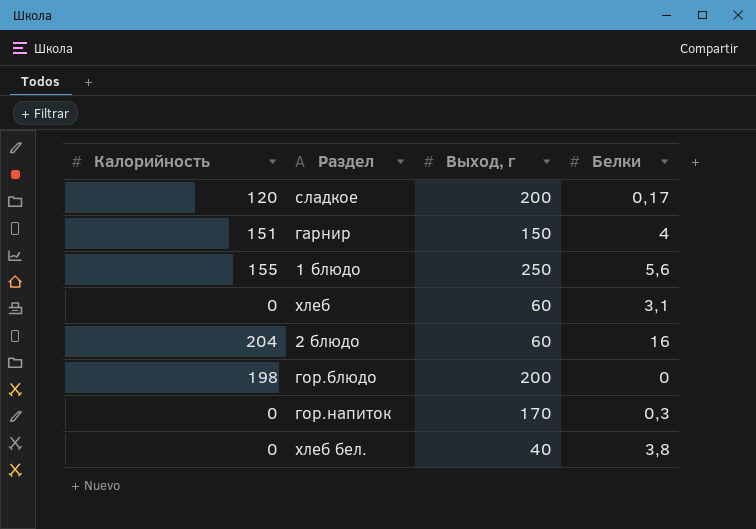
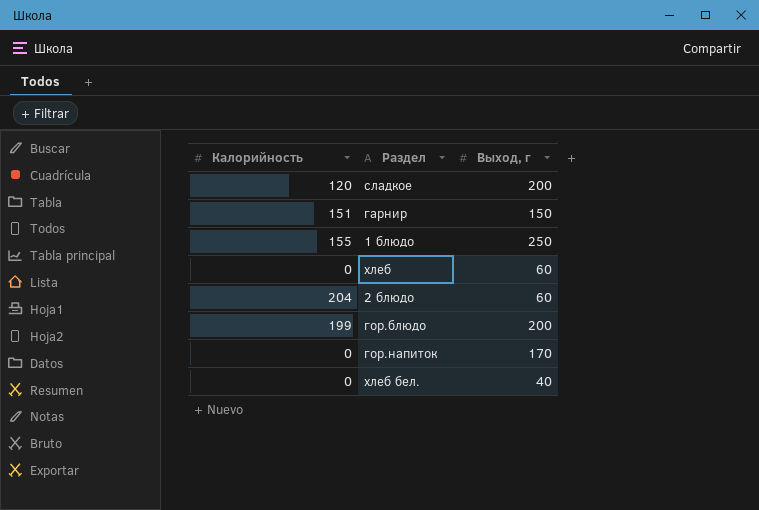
column Белки | position: 4 -> none
гор.блюдо | Калорийность: 198 -> 199

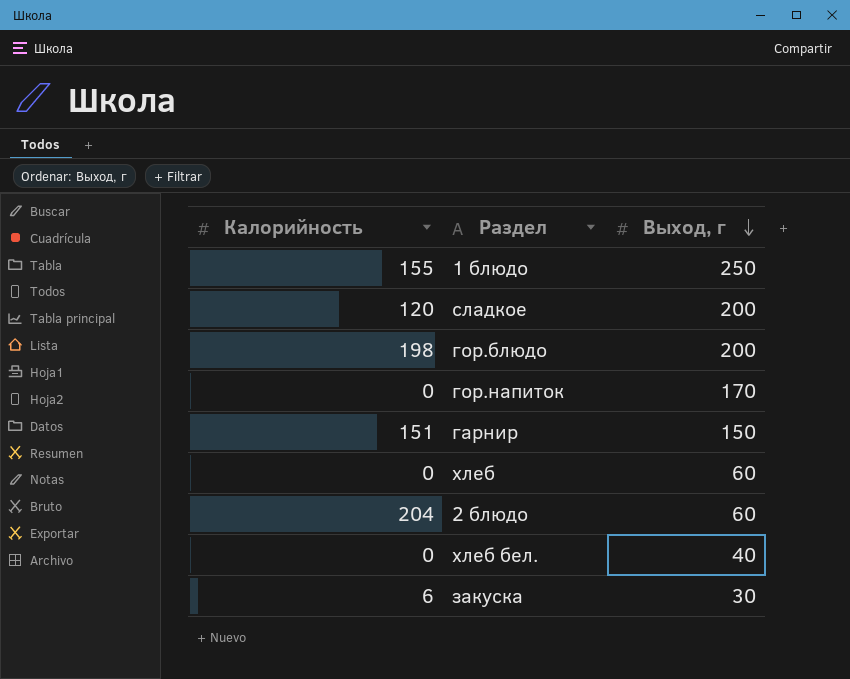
row order: none -> Выход, г descending
гор.блюдо | Калорийность: 199 -> 198
row закуска: none -> 6 | 30

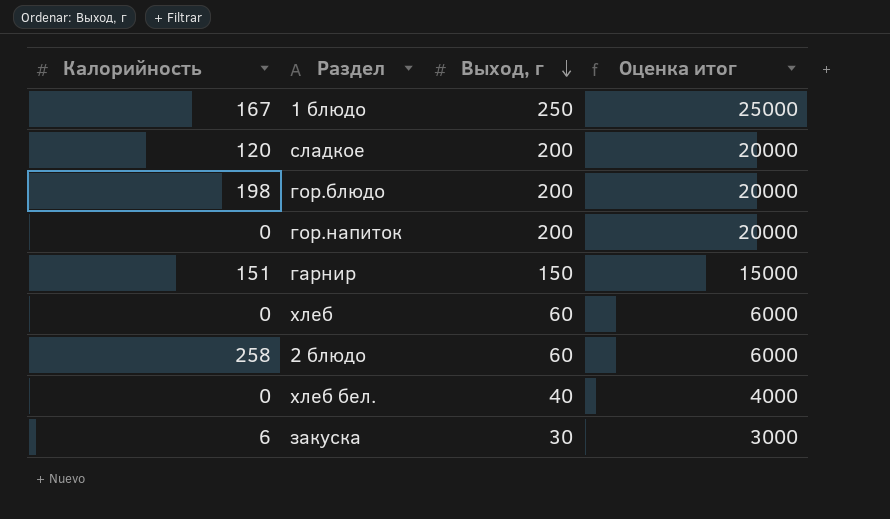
column Оценка итог | formula: none -> [Выход, г] * 100
1 блюдо | Калорийность: 155 -> 167
гор.напиток | Выход, г: 170 -> 200
2 блюдо | Калорийность: 204 -> 258

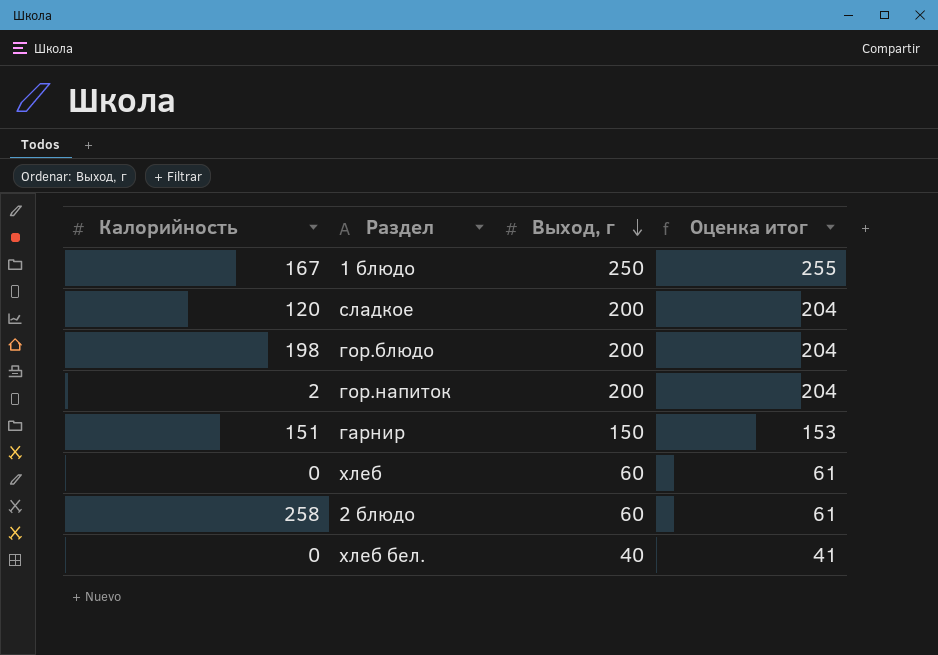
column Оценка итог | formula: [Выход, г] * 100 -> [Выход, г] * 1,02
row закуска: 6 | 30 | 3000 -> none
гор.напиток | Калорийность: 0 -> 2

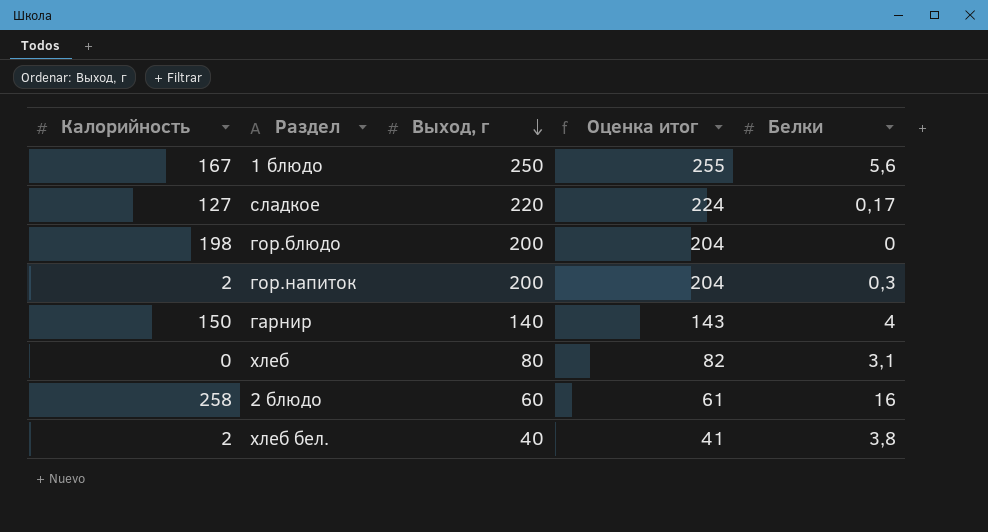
column Белки | position: none -> 5
сладкое | Калорийность: 120 -> 127
сладкое | Выход, г: 200 -> 220
сладкое | Оценка итог: 204 -> 224
гарнир | Калорийность: 151 -> 150
гарнир | Выход, г: 150 -> 140
гарнир | Оценка итог: 153 -> 143
хлеб | Выход, г: 60 -> 80
хлеб | Оценка итог: 61 -> 82
хлеб бел. | Калорийность: 0 -> 2

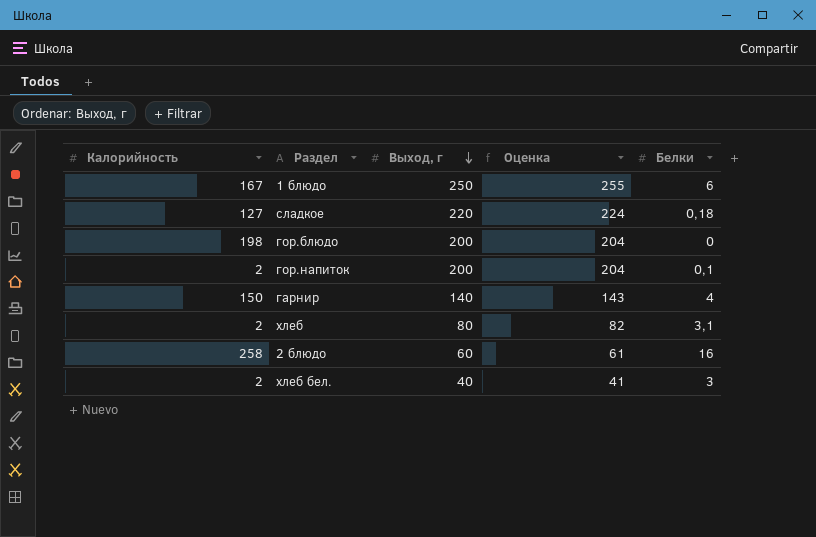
column name: Оценка итог -> Оценка
1 блюдо | Белки: 5,6 -> 6
сладкое | Белки: 0,17 -> 0,18
гор.напиток | Белки: 0,3 -> 0,1
хлеб | Калорийность: 0 -> 2
хлеб бел. | Белки: 3,8 -> 3

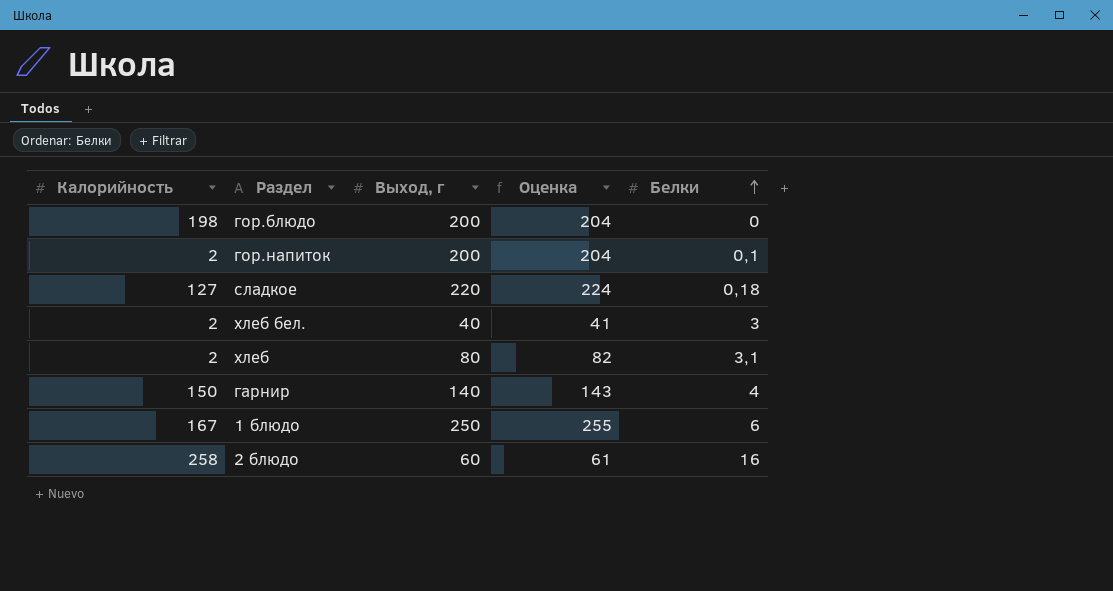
row order: Выход, г descending -> Белки ascending

